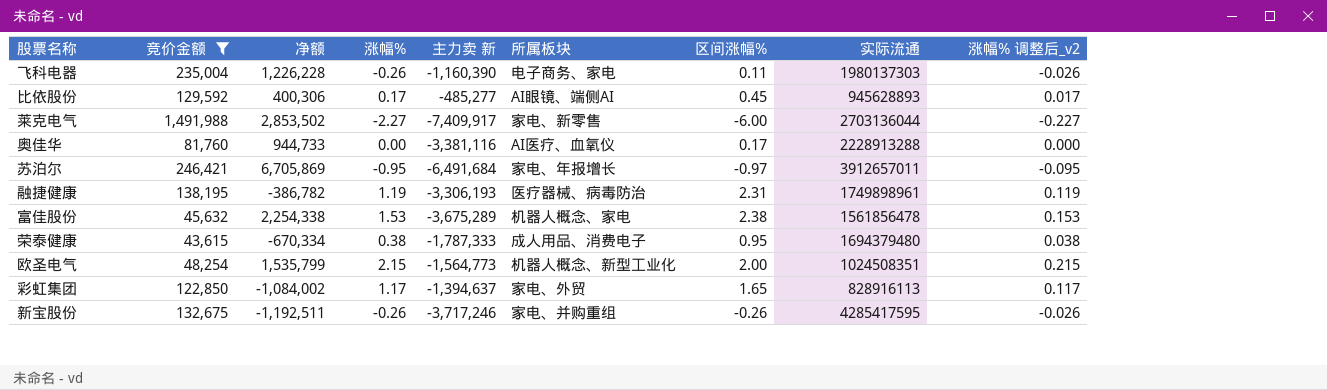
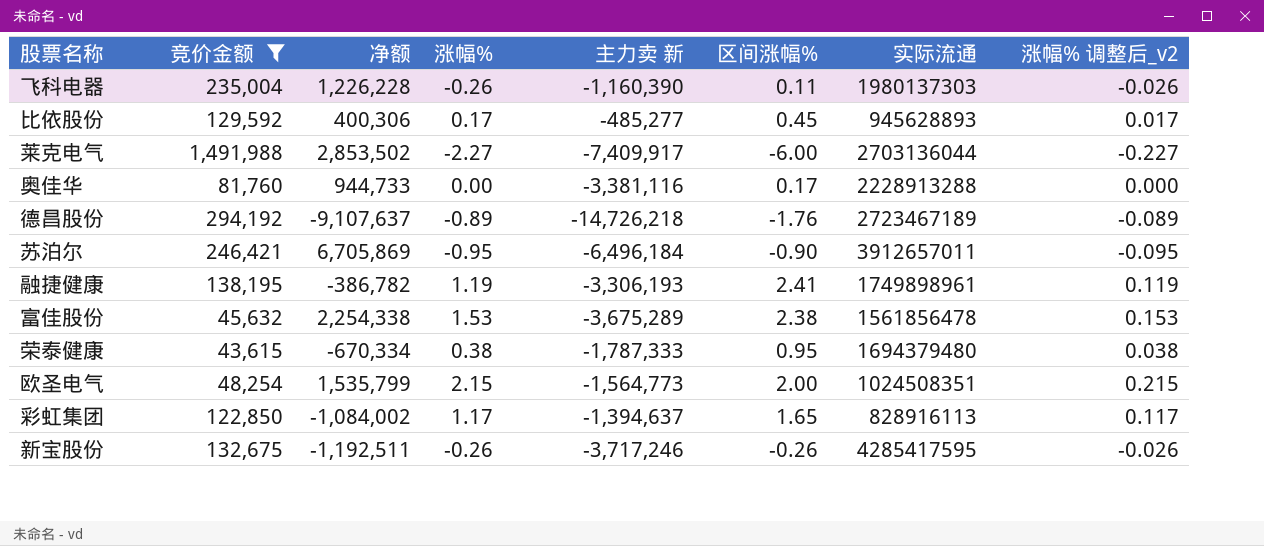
column 所属板块 | position: 6 -> none
row 德昌股份: none -> 294,192 | -9,107,637 | -0.89 | -14,726,218 | -1.76 | 2723467189 | -0.089
苏泊尔 | 主力卖 新: -6,491,684 -> -6,496,184
苏泊尔 | 区间涨幅%: -0.97 -> -0.90
融捷健康 | 区间涨幅%: 2.31 -> 2.41

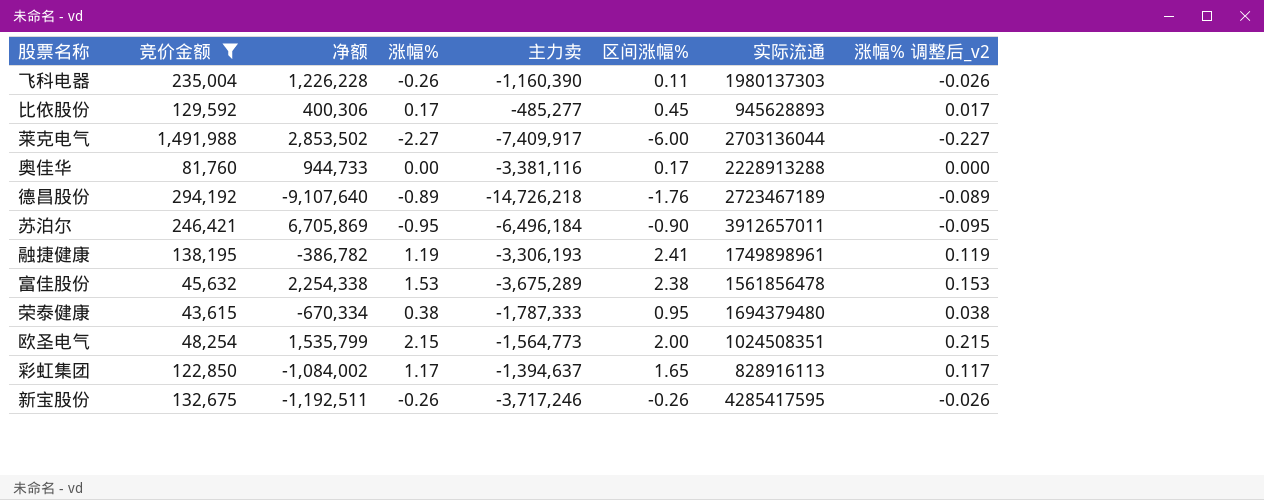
column name: 主力卖 新 -> 主力卖
德昌股份 | 净额: -9,107,637 -> -9,107,640

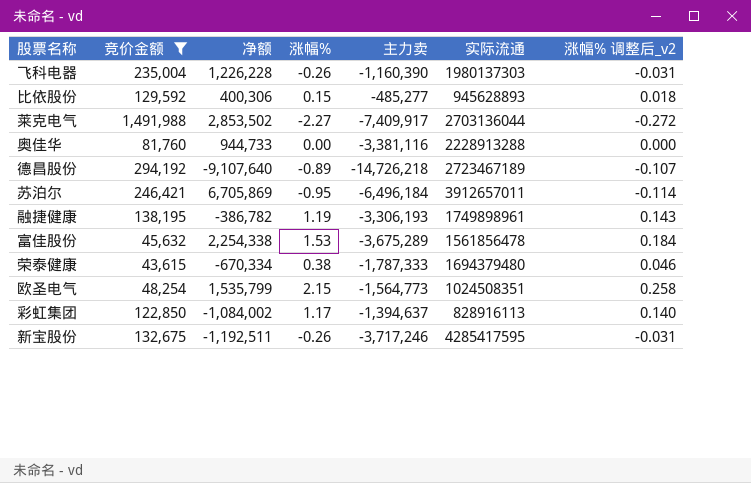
column 区间涨幅% | position: 6 -> none
column 涨幅% 调整后_v2 | formula: [涨幅%] * 0.1 -> [涨幅%] * 0.12
比依股份 | 涨幅%: 0.17 -> 0.15

